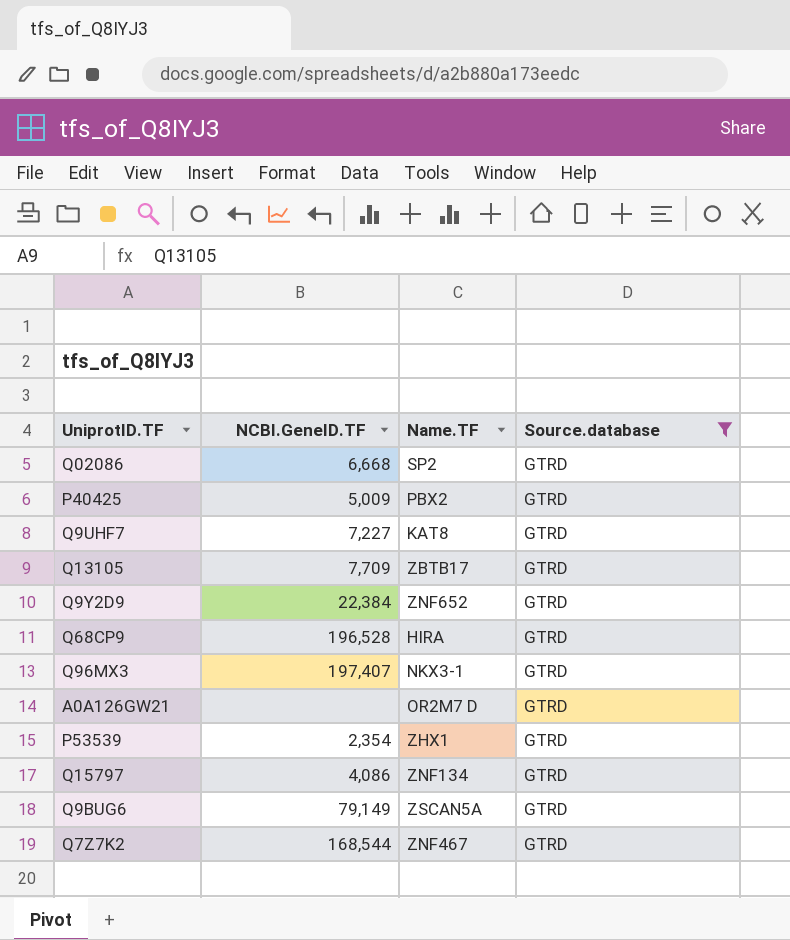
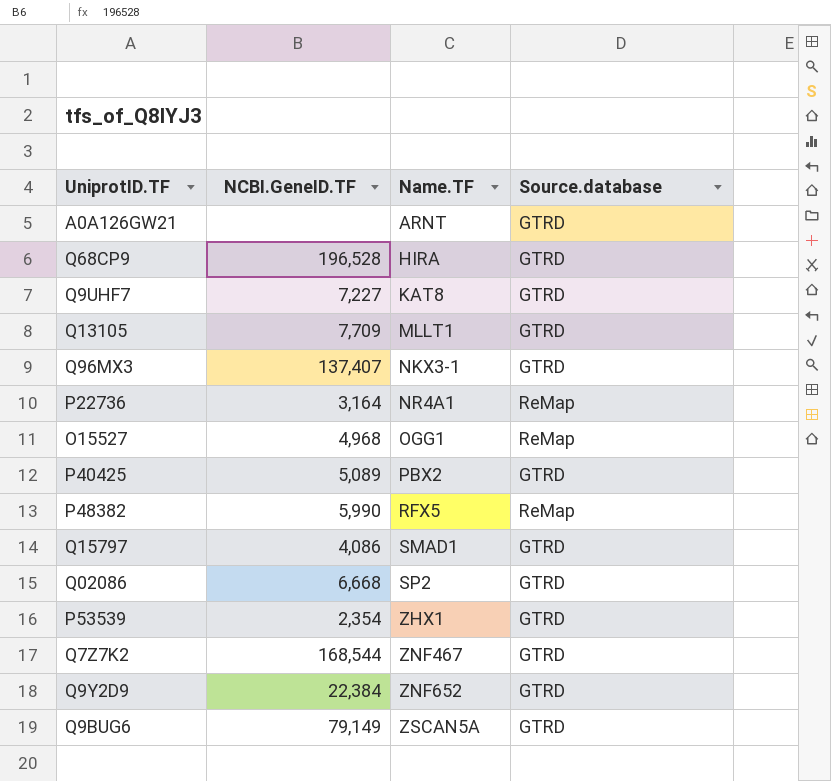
filter: Source.database = GTRD -> none
row order: none -> Name.TF ascending
A0A126GW21 | Name.TF: OR2M7 D -> ARNT
Q13105 | Name.TF: ZBTB17 -> MLLT1
Q96MX3 | NCBI.GeneID.TF: 197,407 -> 137,407
P40425 | NCBI.GeneID.TF: 5,009 -> 5,089
Q15797 | Name.TF: ZNF134 -> SMAD1

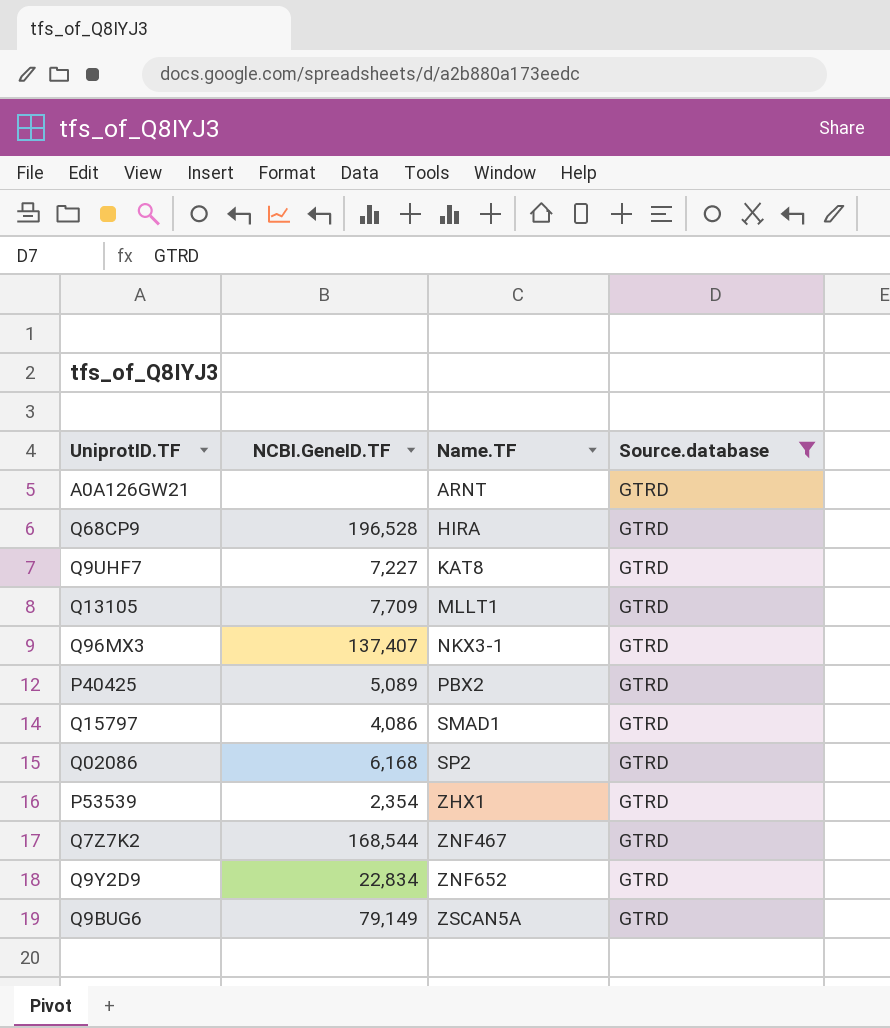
filter: none -> Source.database = GTRD
Q02086 | NCBI.GeneID.TF: 6,668 -> 6,168
Q9Y2D9 | NCBI.GeneID.TF: 22,384 -> 22,834

